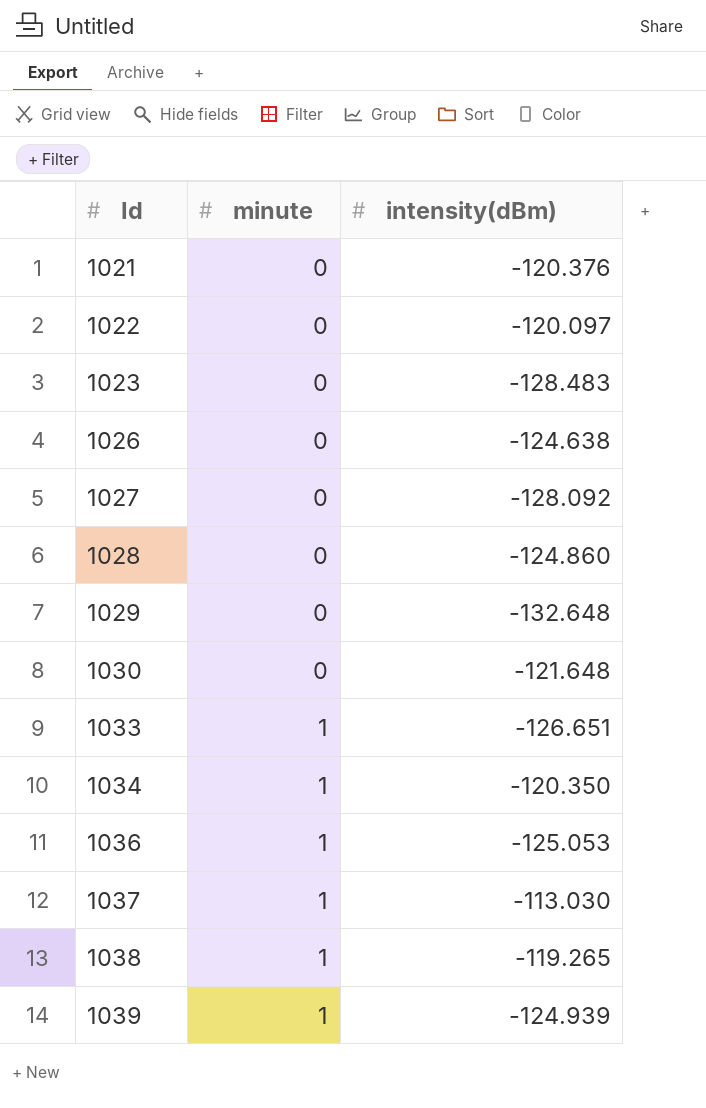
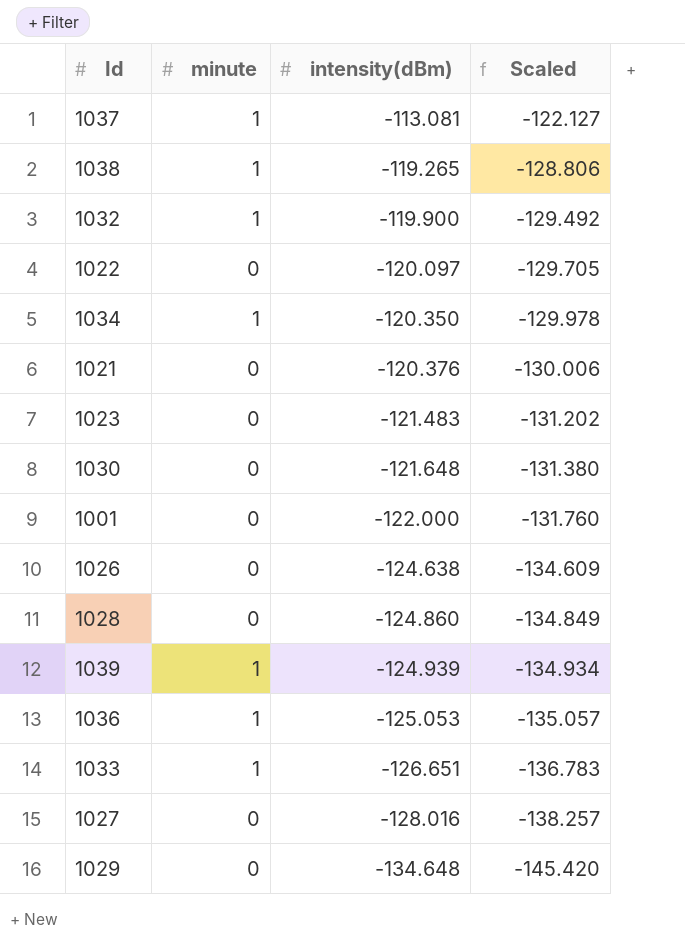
row order: Id ascending -> intensity(dBm) descending
column Scaled | formula: none -> [intensity(dBm)] * 1.08
1037 | intensity(dBm): -113.030 -> -113.081
row 1032: none -> 1 | -119.900 | -129.492
1023 | intensity(dBm): -128.483 -> -121.483
row 1001: none -> 0 | -122.000 | -131.760
1027 | intensity(dBm): -128.092 -> -128.016
1029 | intensity(dBm): -132.648 -> -134.648

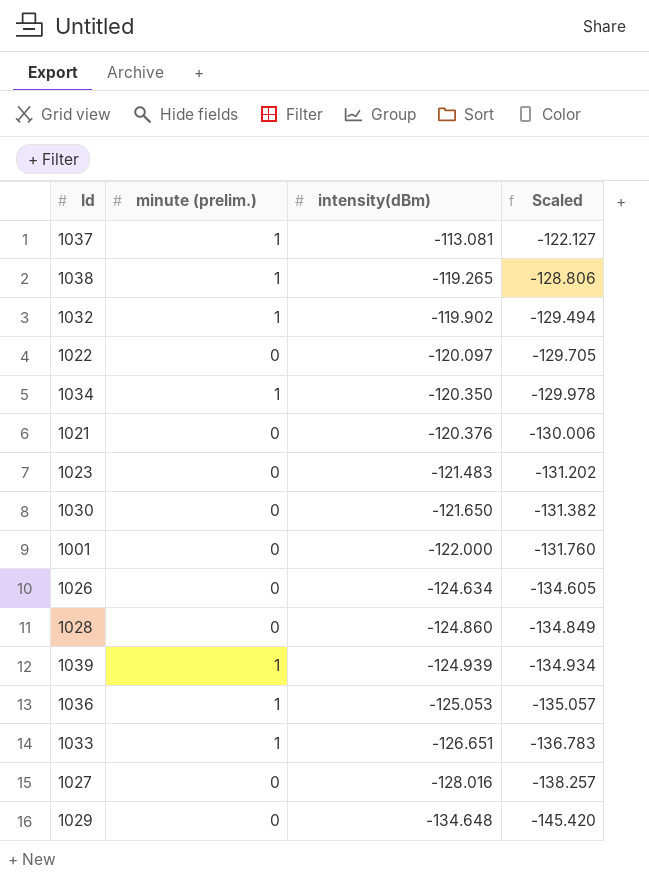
column name: minute -> minute (prelim.)
1032 | intensity(dBm): -119.900 -> -119.902
1032 | Scaled: -129.492 -> -129.494
1030 | intensity(dBm): -121.648 -> -121.650
1030 | Scaled: -131.380 -> -131.382
1026 | intensity(dBm): -124.638 -> -124.634
1026 | Scaled: -134.609 -> -134.605

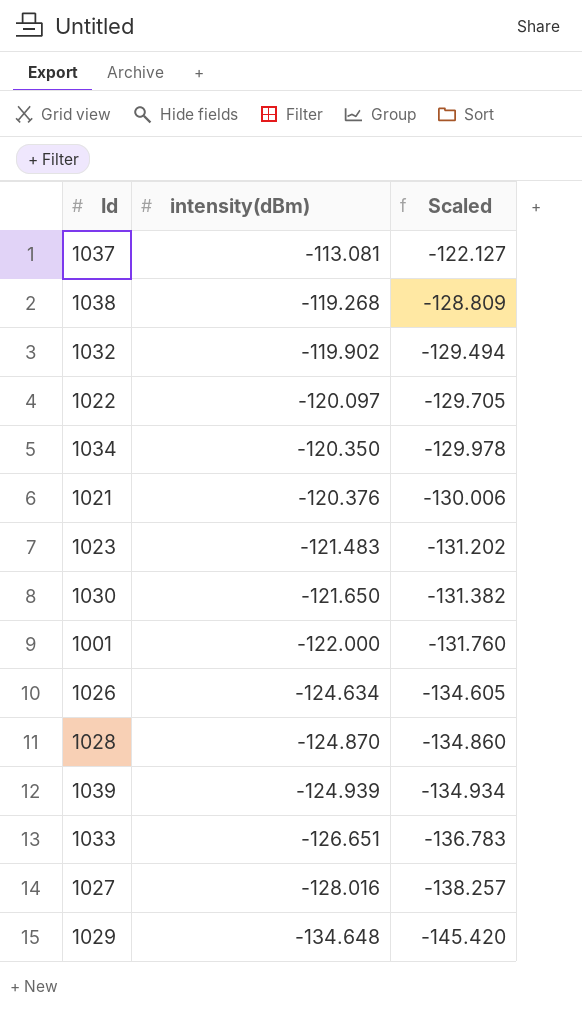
column minute (prelim.) | position: 2 -> none
row 1036: 1 | -125.053 | -135.057 -> none
1038 | intensity(dBm): -119.265 -> -119.268
1038 | Scaled: -128.806 -> -128.809
1028 | intensity(dBm): -124.860 -> -124.870
1028 | Scaled: -134.849 -> -134.860

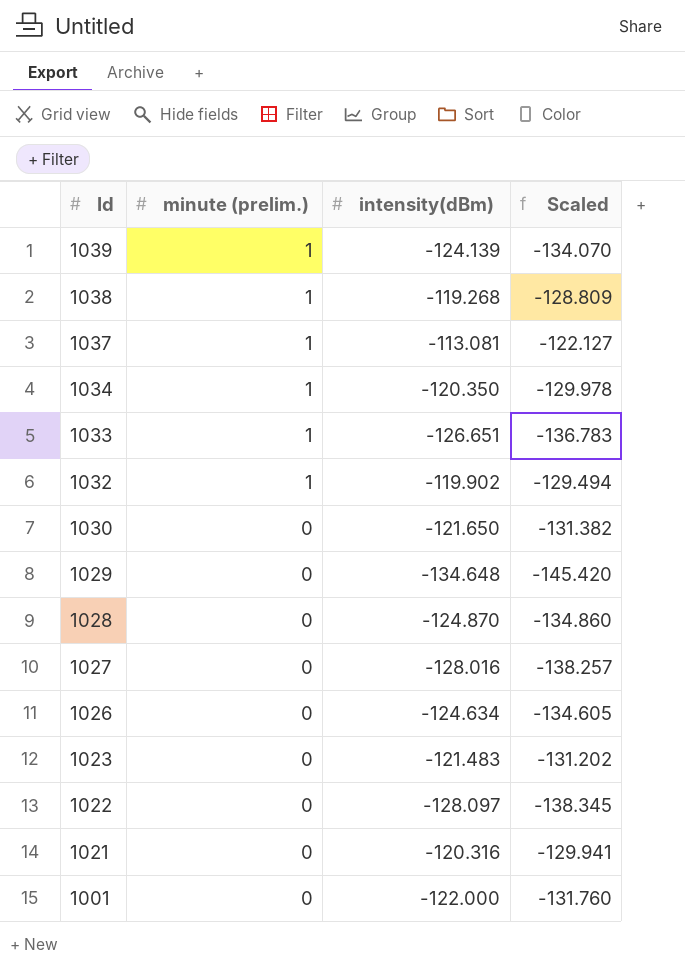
row order: intensity(dBm) descending -> Id descending
column minute (prelim.) | position: none -> 2
1039 | intensity(dBm): -124.939 -> -124.139
1039 | Scaled: -134.934 -> -134.070
1022 | intensity(dBm): -120.097 -> -128.097
1022 | Scaled: -129.705 -> -138.345
1021 | intensity(dBm): -120.376 -> -120.316
1021 | Scaled: -130.006 -> -129.941

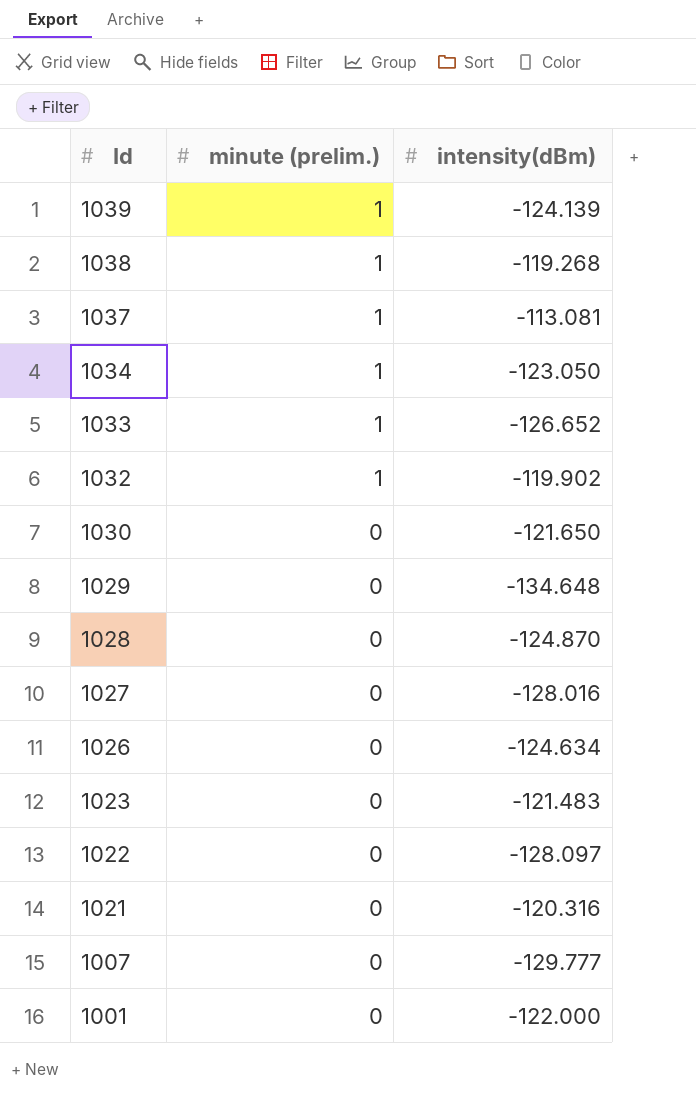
column Scaled | formula: [intensity(dBm)] * 1.08 -> none
1034 | intensity(dBm): -120.350 -> -123.050
1033 | intensity(dBm): -126.651 -> -126.652
row 1007: none -> 0 | -129.777

